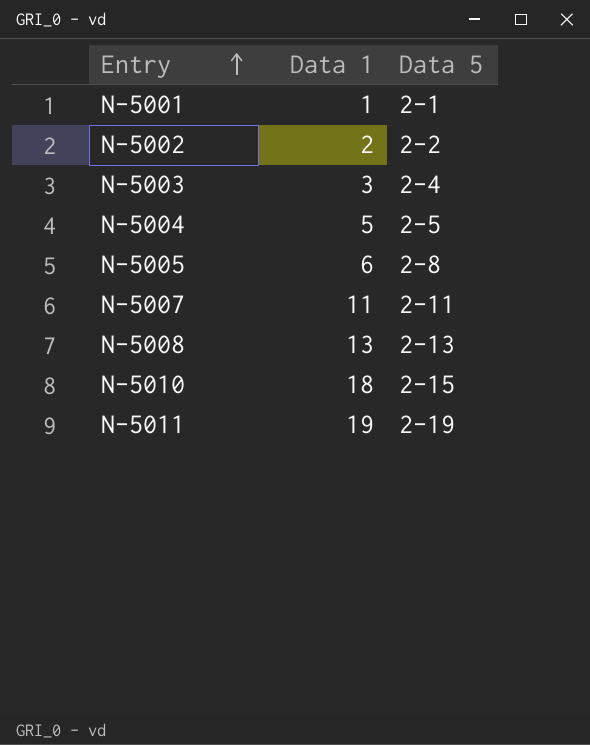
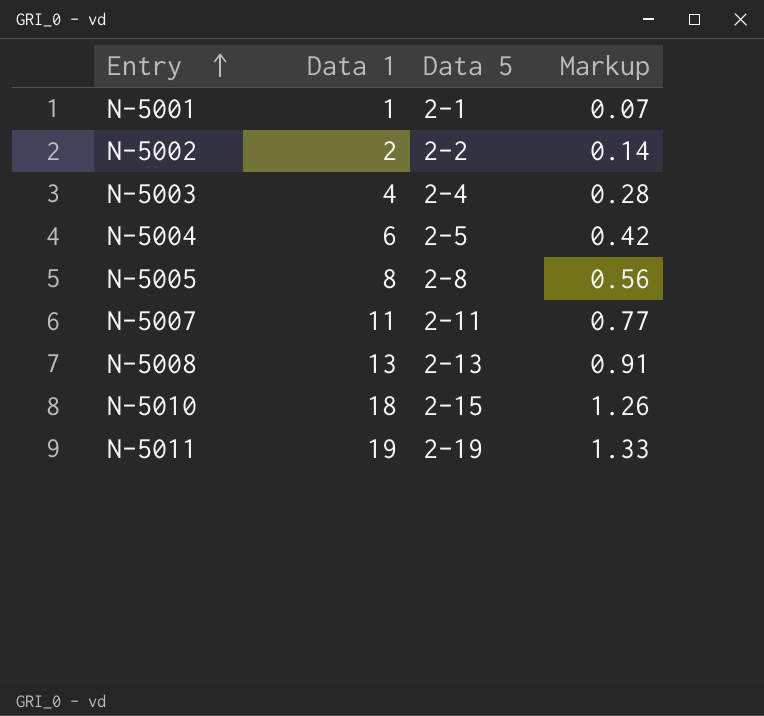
column Markup | formula: none -> [Data 1] * 0.07
N-5003 | Data 1: 3 -> 4
N-5004 | Data 1: 5 -> 6
N-5005 | Data 1: 6 -> 8

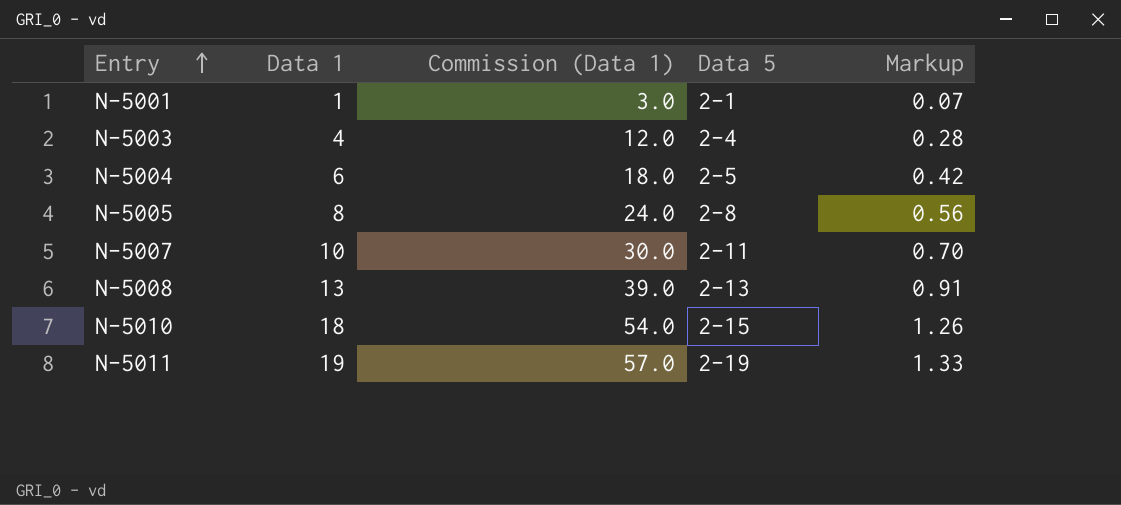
column Commission (Data 1) | formula: none -> [Data 1] * 3
row N-5002: 2 | 2-2 | 0.14 -> none
N-5007 | Data 1: 11 -> 10
N-5007 | Markup: 0.77 -> 0.70

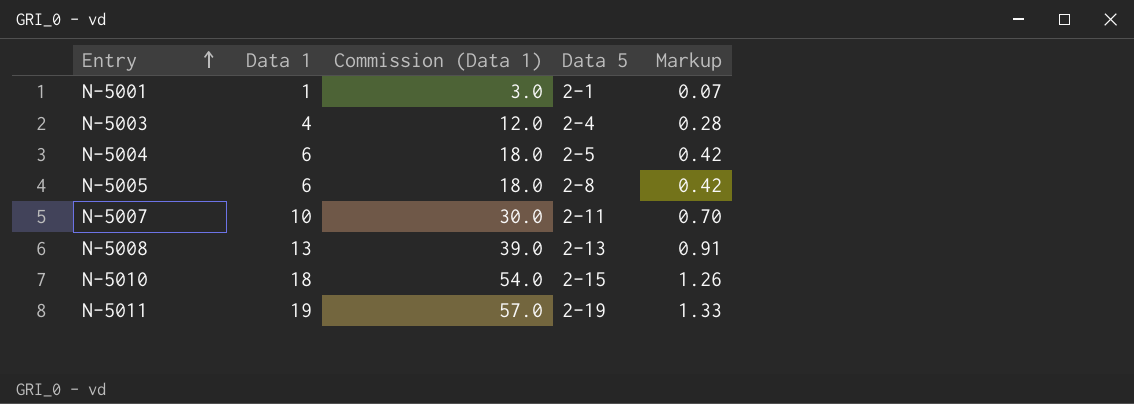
N-5005 | Data 1: 8 -> 6
N-5005 | Commission (Data 1): 24.0 -> 18.0
N-5005 | Markup: 0.56 -> 0.42

